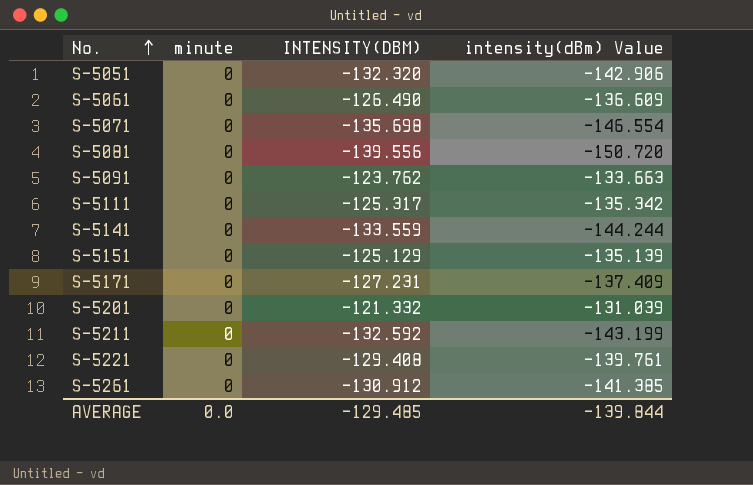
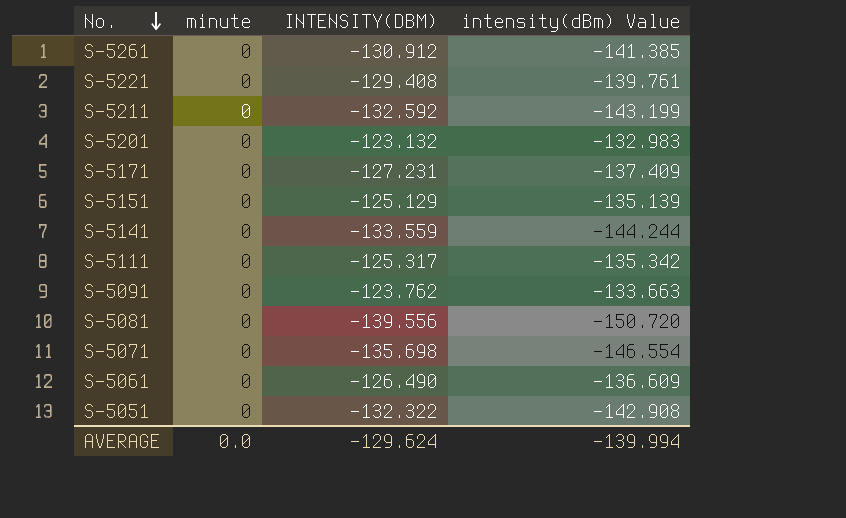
row order: No. ascending -> No. descending
S-5201 | INTENSITY(DBM): -121.332 -> -123.132
S-5201 | intensity(dBm) Value: -131.039 -> -132.983
S-5051 | INTENSITY(DBM): -132.320 -> -132.322
S-5051 | intensity(dBm) Value: -142.906 -> -142.908
AVERAGE | INTENSITY(DBM): -129.485 -> -129.624
AVERAGE | intensity(dBm) Value: -139.844 -> -139.994

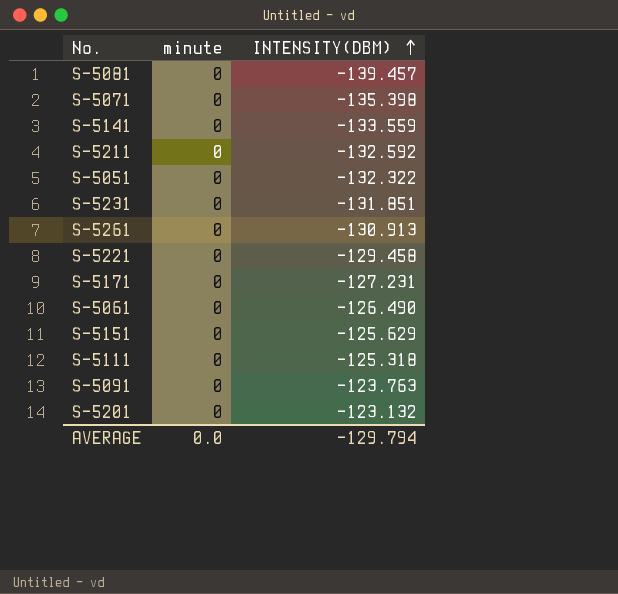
row order: No. descending -> INTENSITY(DBM) ascending
column intensity(dBm) Value | formula: [INTENSITY(DBM)] * 1.08 -> none
S-5081 | INTENSITY(DBM): -139.556 -> -139.457
S-5071 | INTENSITY(DBM): -135.698 -> -135.398
row S-5231: none -> 0 | -131.851
S-5261 | INTENSITY(DBM): -130.912 -> -130.913
S-5221 | INTENSITY(DBM): -129.408 -> -129.458
S-5151 | INTENSITY(DBM): -125.129 -> -125.629
S-5111 | INTENSITY(DBM): -125.317 -> -125.318
S-5091 | INTENSITY(DBM): -123.762 -> -123.763
AVERAGE | INTENSITY(DBM): -129.624 -> -129.794

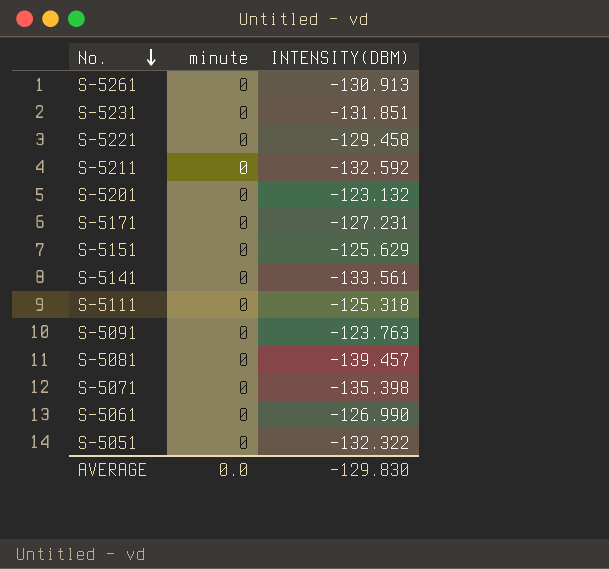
row order: INTENSITY(DBM) ascending -> No. descending
S-5141 | INTENSITY(DBM): -133.559 -> -133.561
S-5061 | INTENSITY(DBM): -126.490 -> -126.990
AVERAGE | INTENSITY(DBM): -129.794 -> -129.830

